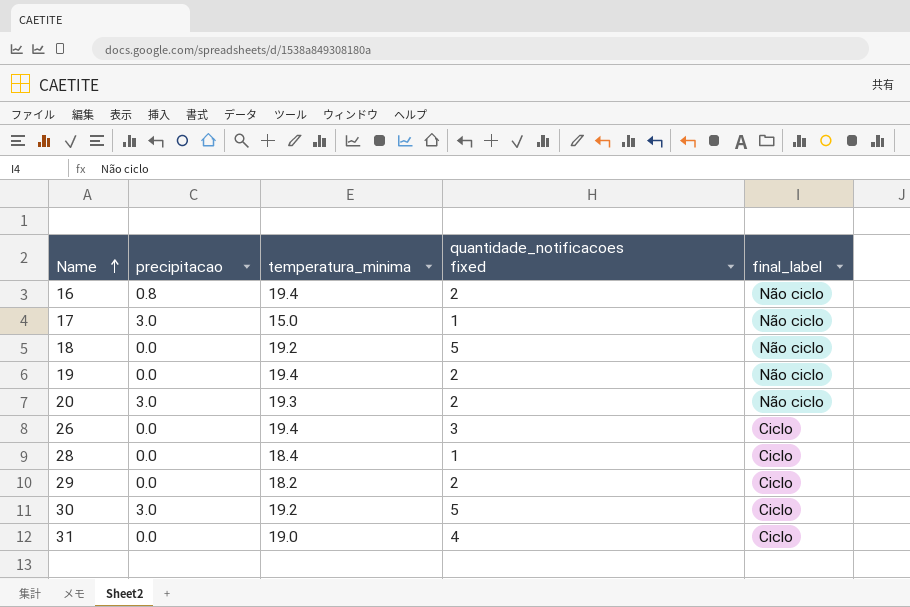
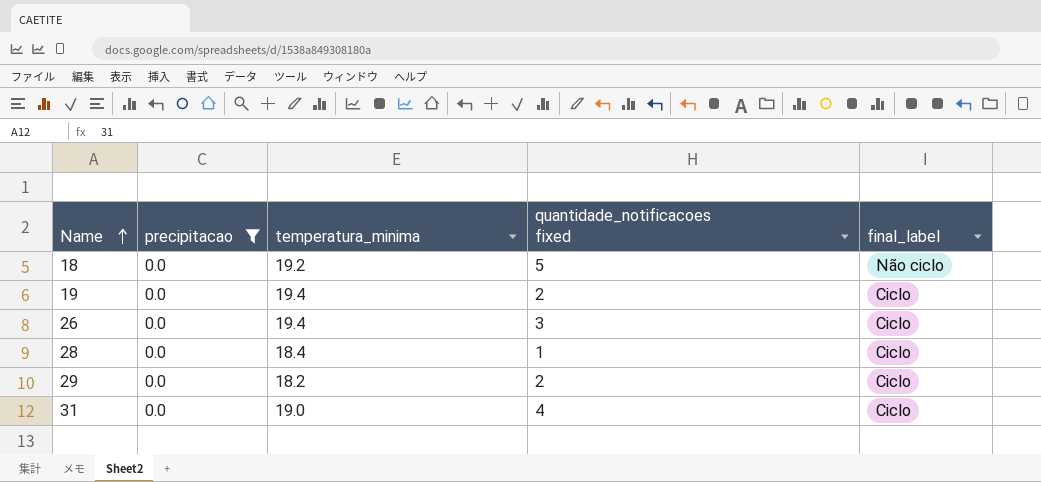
filter: none -> precipitacao = 0.0
19 | final_label: Não ciclo -> Ciclo

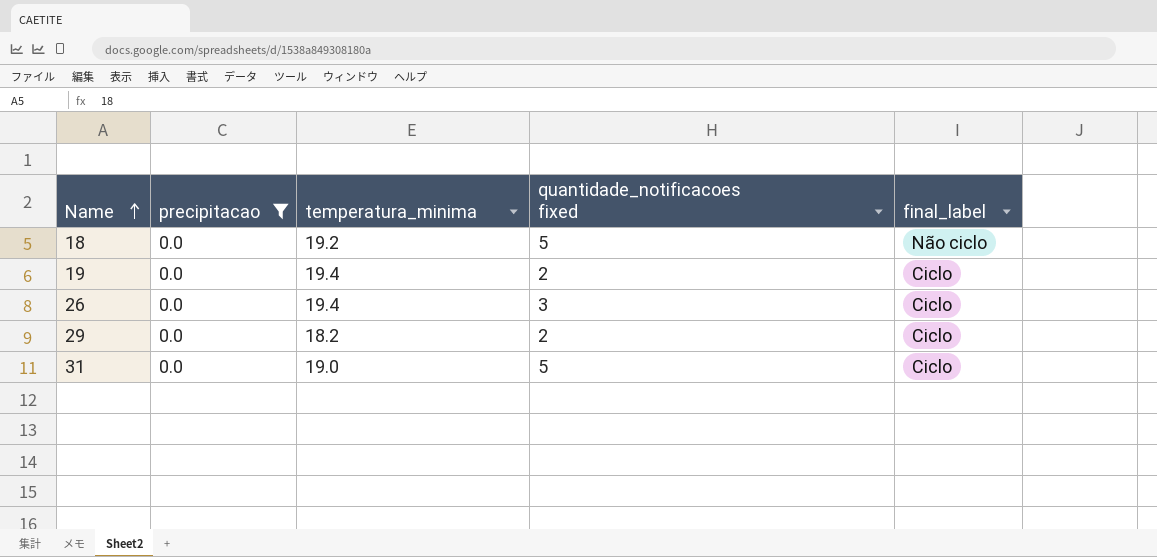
row 28: 0.0 | 18.4 | 1 | Ciclo -> none
31 | quantidade_notificacoes fixed: 4 -> 5

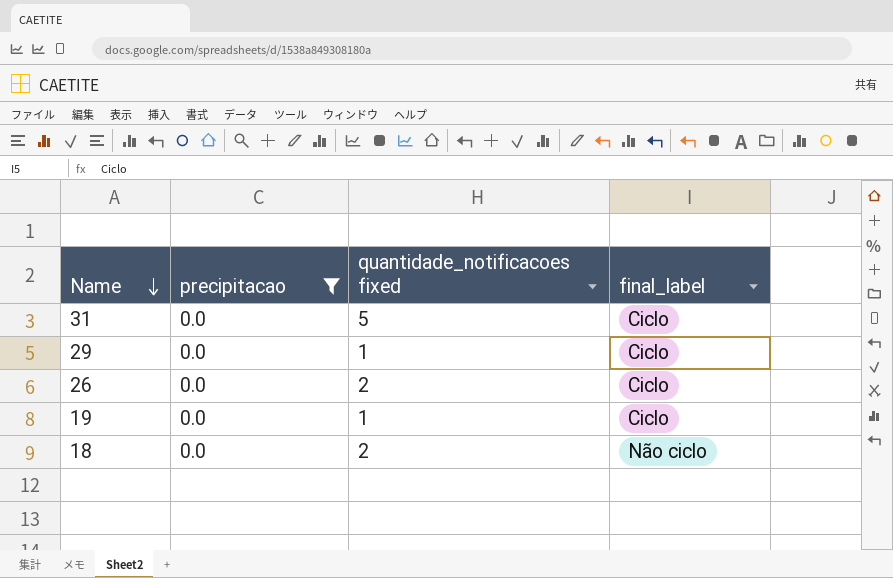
row order: Name ascending -> Name descending
column temperatura_minima | position: 3 -> none
29 | quantidade_notificacoes fixed: 2 -> 1
26 | quantidade_notificacoes fixed: 3 -> 2
19 | quantidade_notificacoes fixed: 2 -> 1
18 | quantidade_notificacoes fixed: 5 -> 2

